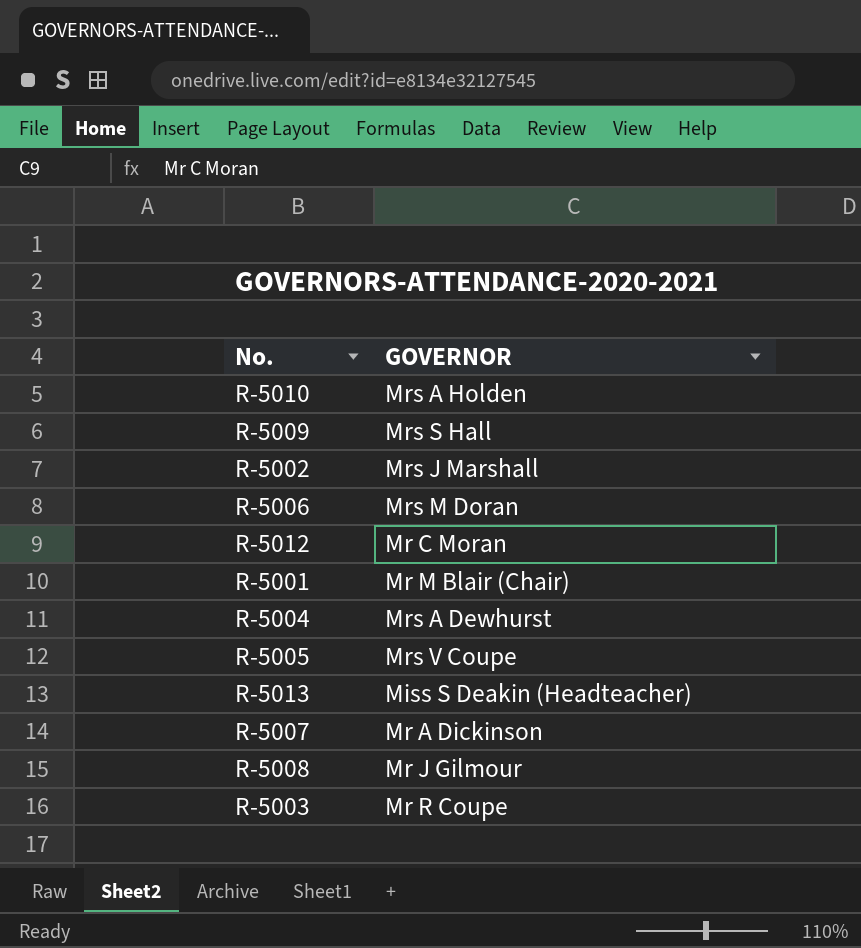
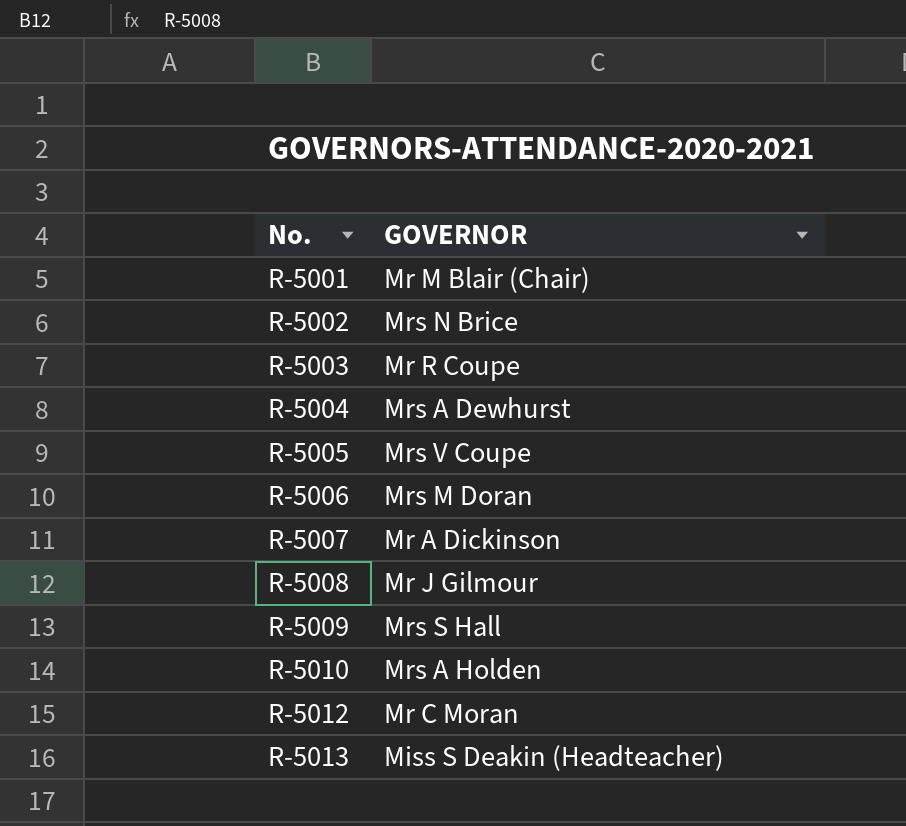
row order: none -> No. ascending
R-5002 | GOVERNOR: Mrs J Marshall -> Mrs N Brice

